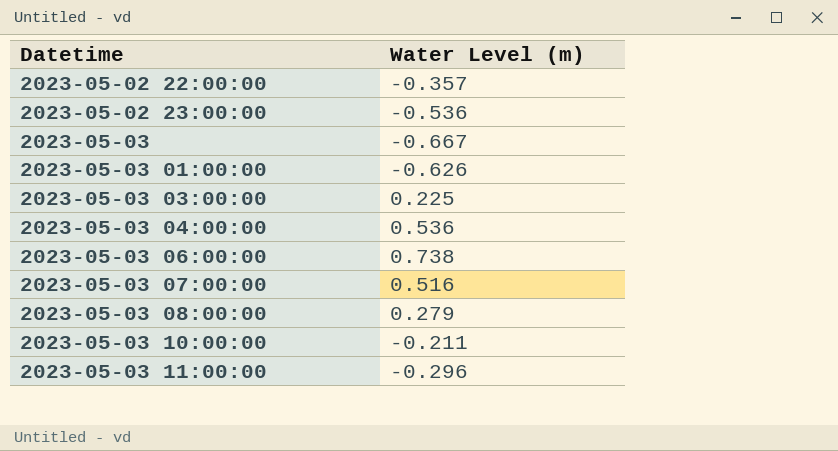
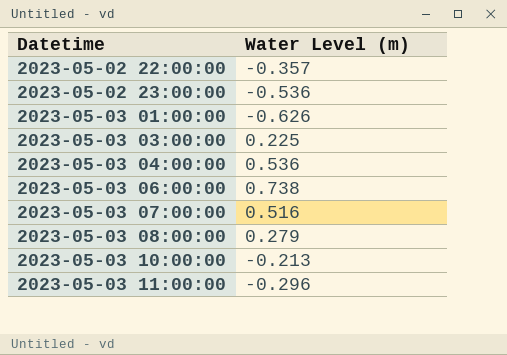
row 2023-05-03: -0.667 -> none
2023-05-03 10:00:00 | Water Level (m): -0.211 -> -0.213

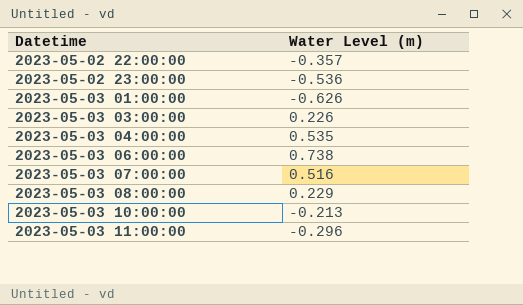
2023-05-03 03:00:00 | Water Level (m): 0.225 -> 0.226
2023-05-03 04:00:00 | Water Level (m): 0.536 -> 0.535
2023-05-03 08:00:00 | Water Level (m): 0.279 -> 0.229

